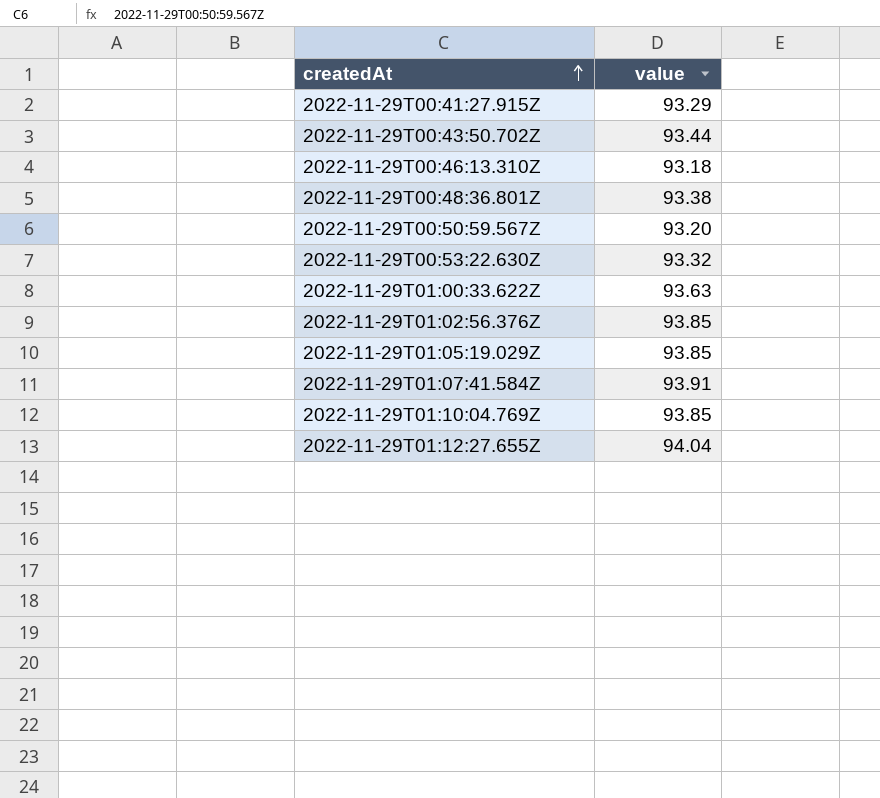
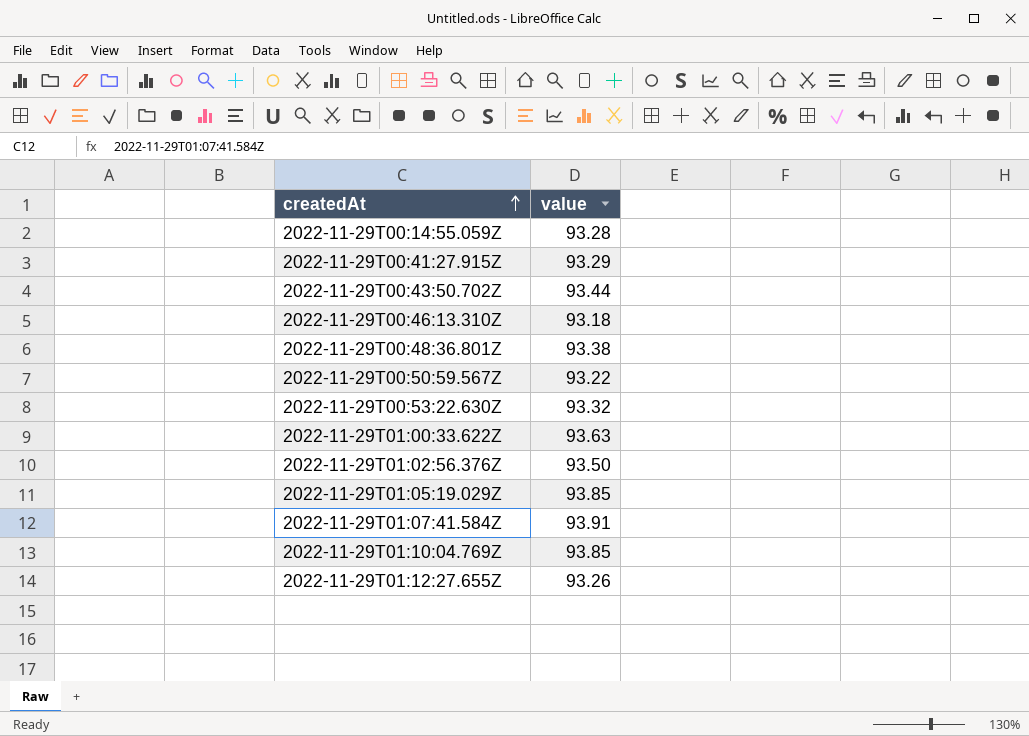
row 2022-11-29T00:14:55.059Z: none -> 93.28
2022-11-29T00:50:59.567Z | value: 93.20 -> 93.22
2022-11-29T01:02:56.376Z | value: 93.85 -> 93.50
2022-11-29T01:12:27.655Z | value: 94.04 -> 93.26

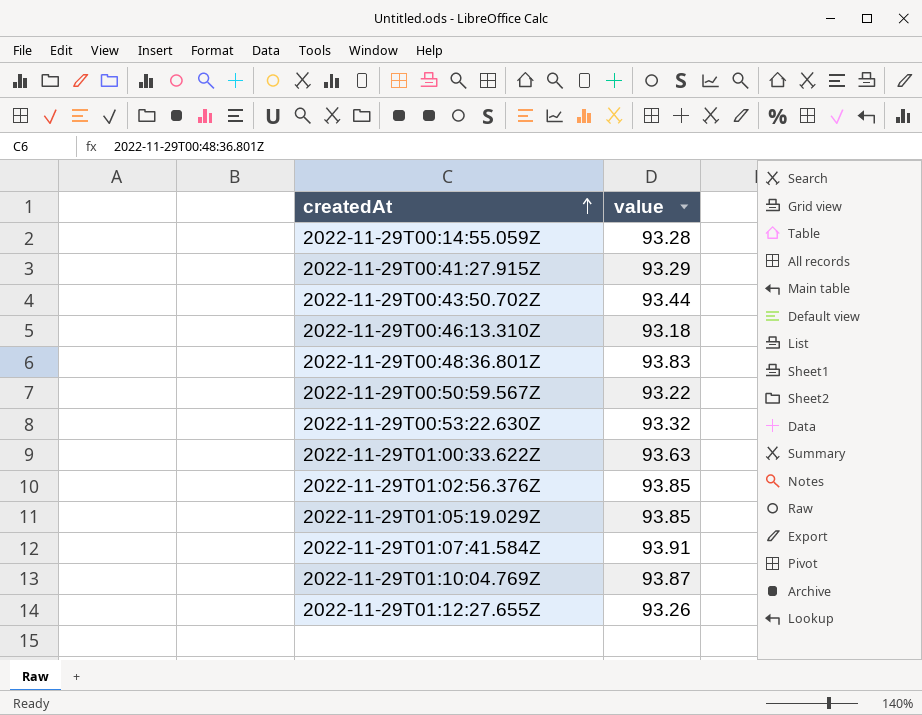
2022-11-29T00:48:36.801Z | value: 93.38 -> 93.83
2022-11-29T01:02:56.376Z | value: 93.50 -> 93.85
2022-11-29T01:10:04.769Z | value: 93.85 -> 93.87

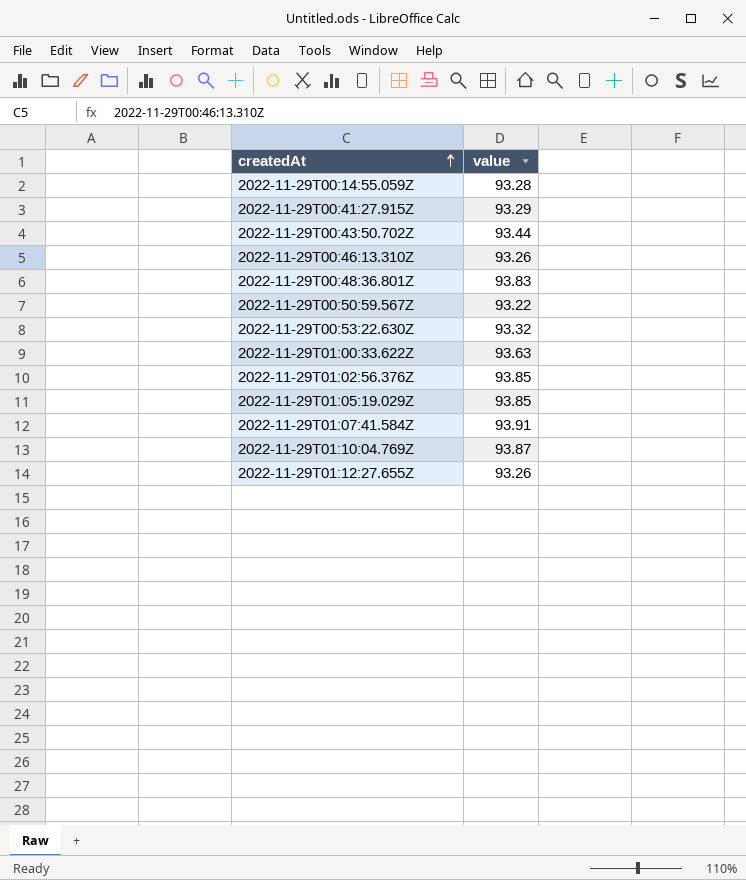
2022-11-29T00:46:13.310Z | value: 93.18 -> 93.26

